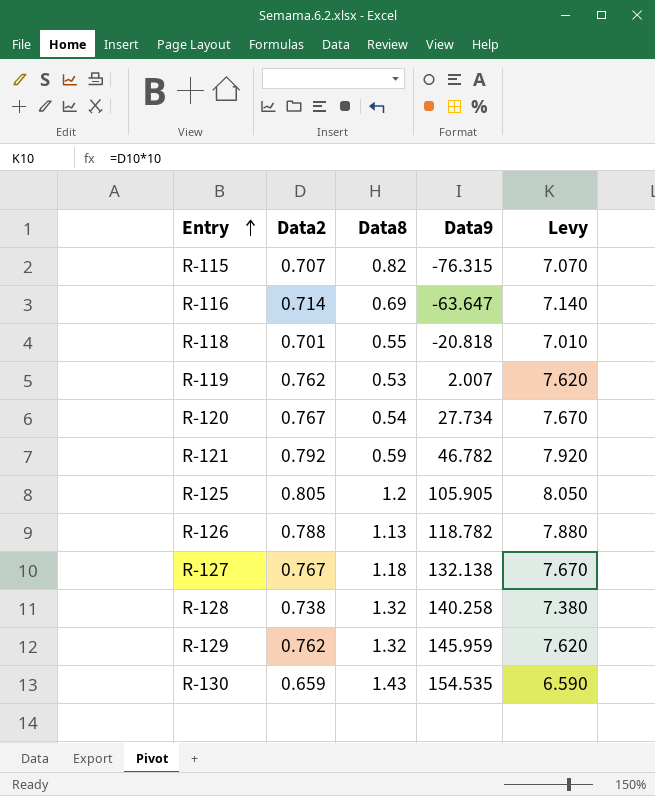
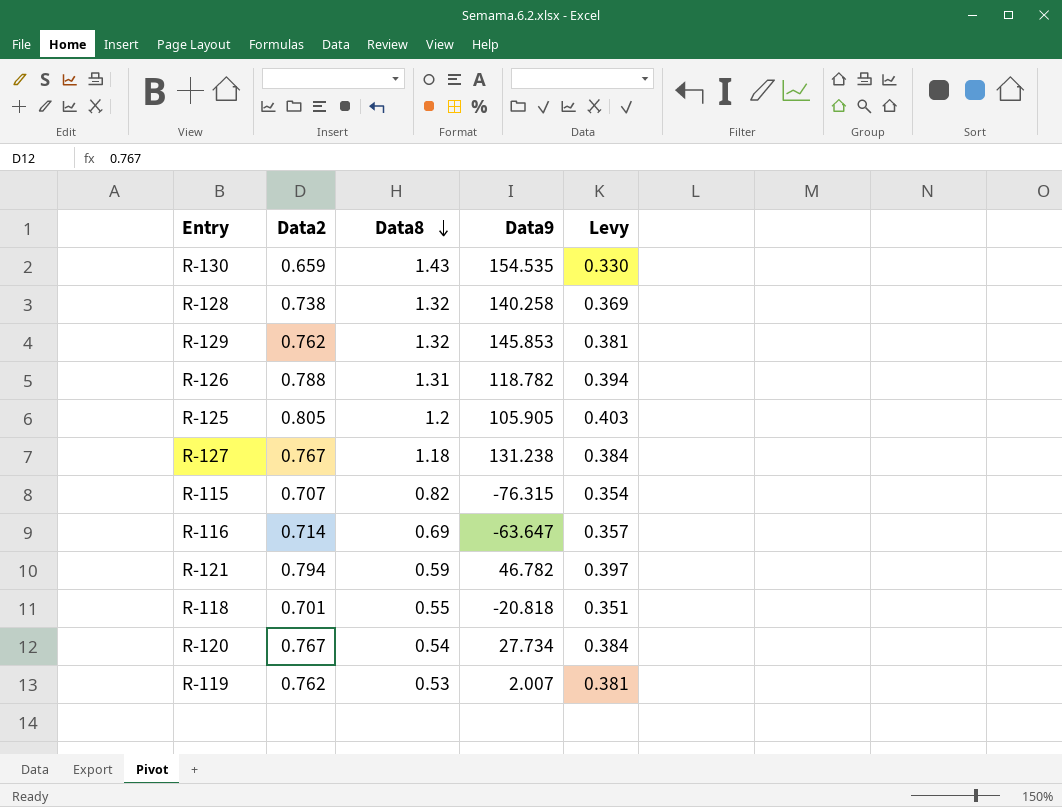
row order: Entry ascending -> Data8 descending
column Levy | formula: [Data2] * 10 -> [Data2] * 0.5
R-129 | Data9: 145.959 -> 145.853
R-126 | Data8: 1.13 -> 1.31
R-127 | Data9: 132.138 -> 131.238
R-121 | Data2: 0.792 -> 0.794

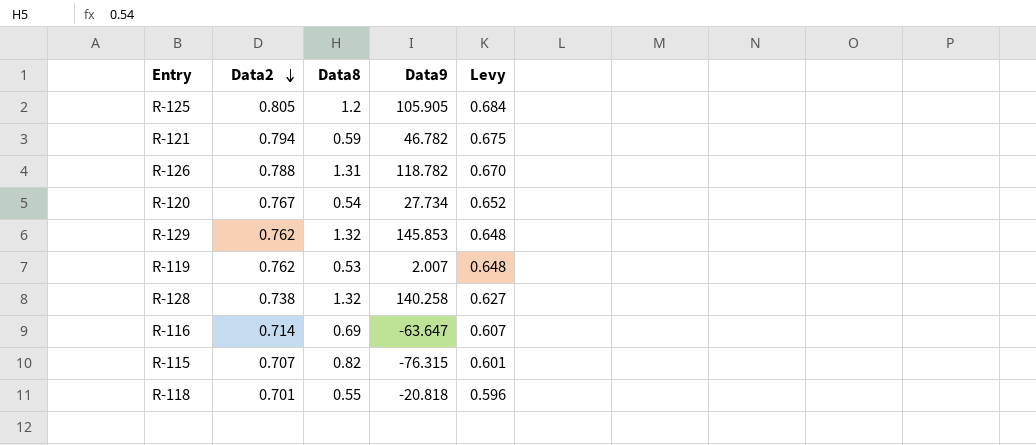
row order: Data8 descending -> Data2 descending
column Levy | formula: [Data2] * 0.5 -> [Data2] * 0.85
row R-130: 0.659 | 1.43 | 154.535 | 0.330 -> none
row R-127: 0.767 | 1.18 | 131.238 | 0.384 -> none

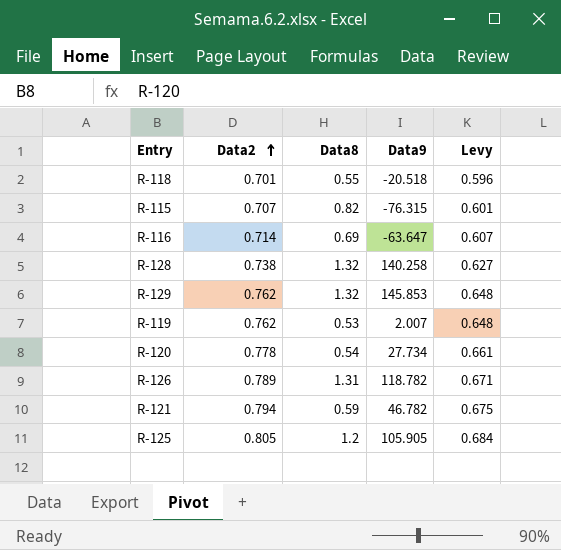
row order: Data2 descending -> Data2 ascending
R-118 | Data9: -20.818 -> -20.518
R-120 | Data2: 0.767 -> 0.778
R-120 | Levy: 0.652 -> 0.661
R-126 | Data2: 0.788 -> 0.789
R-126 | Levy: 0.670 -> 0.671

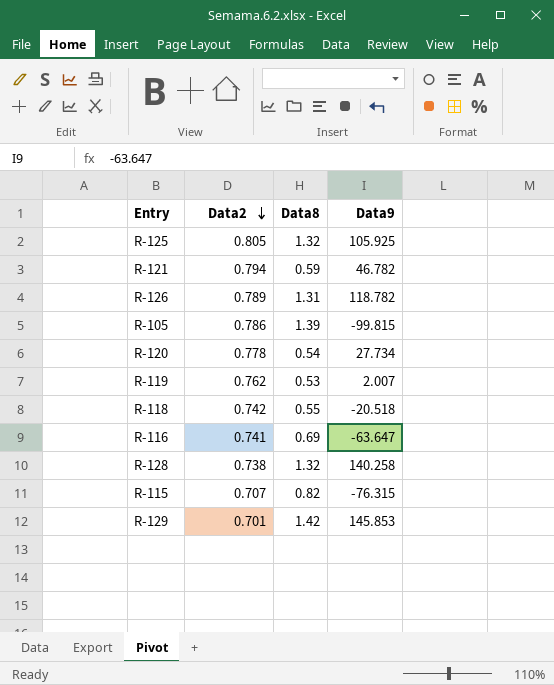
row order: Data2 ascending -> Data2 descending
column Levy | formula: [Data2] * 0.85 -> none
R-125 | Data8: 1.2 -> 1.32
R-125 | Data9: 105.905 -> 105.925
row R-105: none -> 0.786 | 1.39 | -99.815
R-118 | Data2: 0.701 -> 0.742
R-116 | Data2: 0.714 -> 0.741
R-129 | Data2: 0.762 -> 0.701
R-129 | Data8: 1.32 -> 1.42

